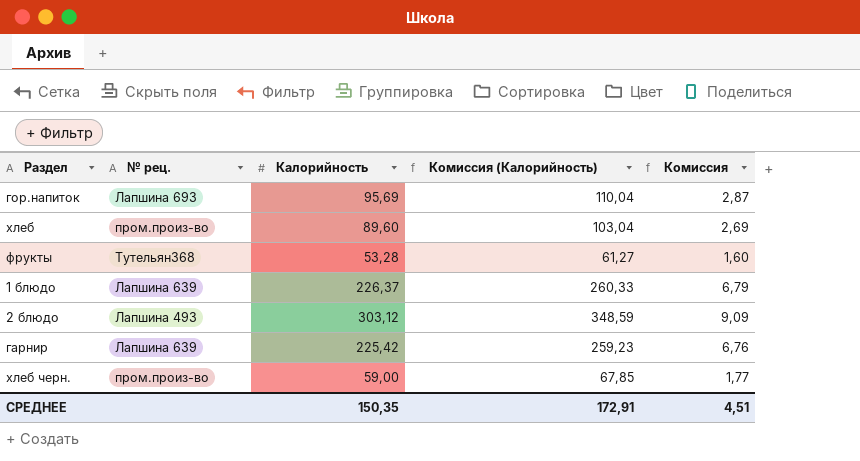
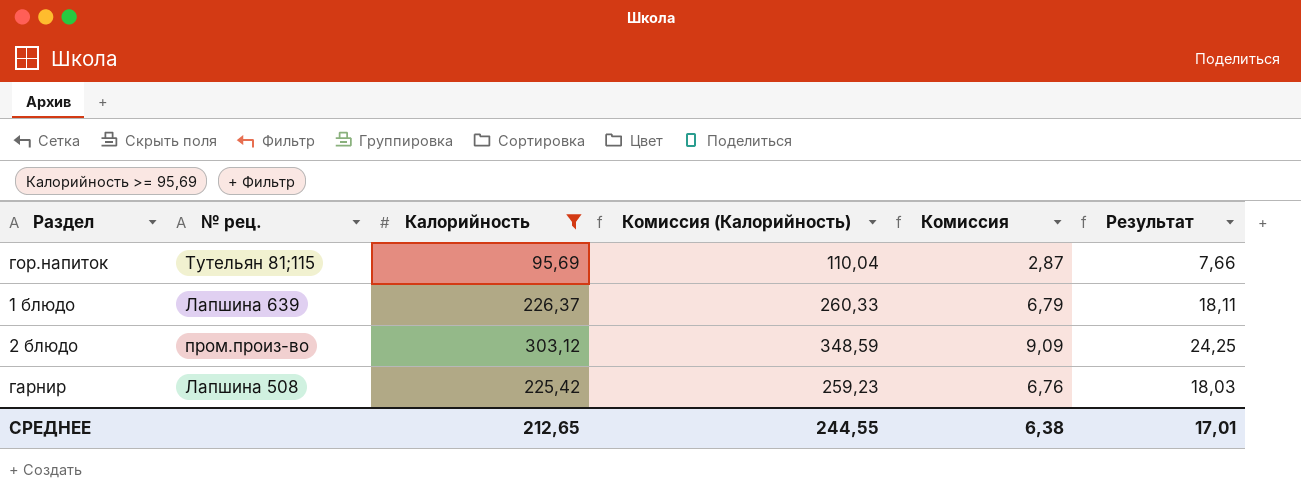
filter: none -> Калорийность >= 95,69
column Результат | formula: none -> [Калорийность] * 0,08
гор.напиток | № рец.: Лапшина 693 -> Тутельян 81;115
2 блюдо | № рец.: Лапшина 493 -> пром.произ-во
гарнир | № рец.: Лапшина 639 -> Лапшина 508
СРЕДНЕЕ | Калорийность: 150,35 -> 212,65
СРЕДНЕЕ | Комиссия (Калорийность): 172,91 -> 244,55
СРЕДНЕЕ | Комиссия: 4,51 -> 6,38

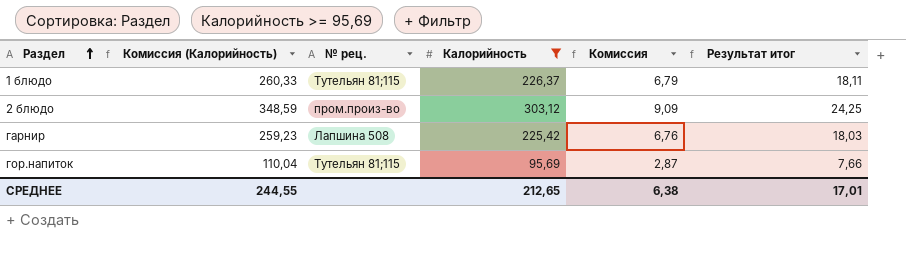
row order: none -> Раздел ascending
column Комиссия (Калорийность) | position: 4 -> 2
column name: Результат -> Результат итог
1 блюдо | № рец.: Лапшина 639 -> Тутельян 81;115

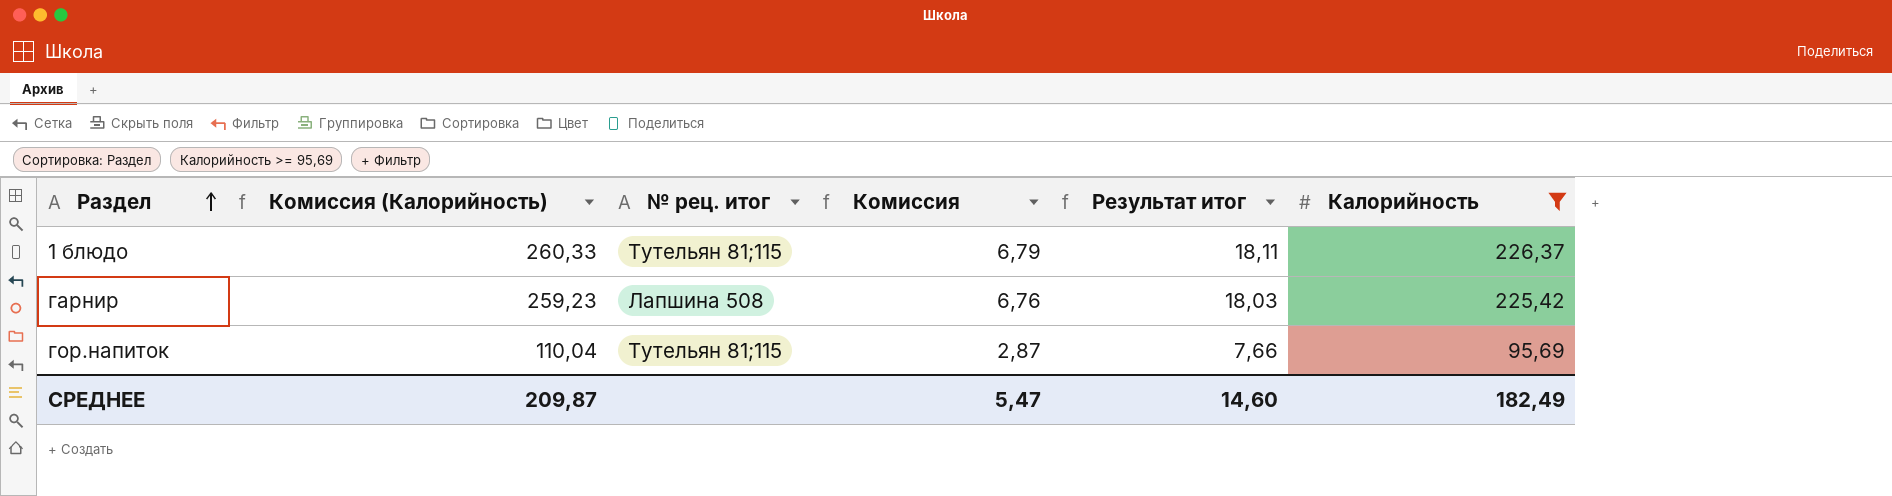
column name: № рец. -> № рец. итог
column Калорийность | position: 4 -> 6
row 2 блюдо: 348,59 | пром.произ-во | 303,12 | 9,09 | 24,25 -> none
СРЕДНЕЕ | Комиссия (Калорийность): 244,55 -> 209,87
СРЕДНЕЕ | Комиссия: 6,38 -> 5,47
СРЕДНЕЕ | Результат итог: 17,01 -> 14,60
СРЕДНЕЕ | Калорийность: 212,65 -> 182,49

